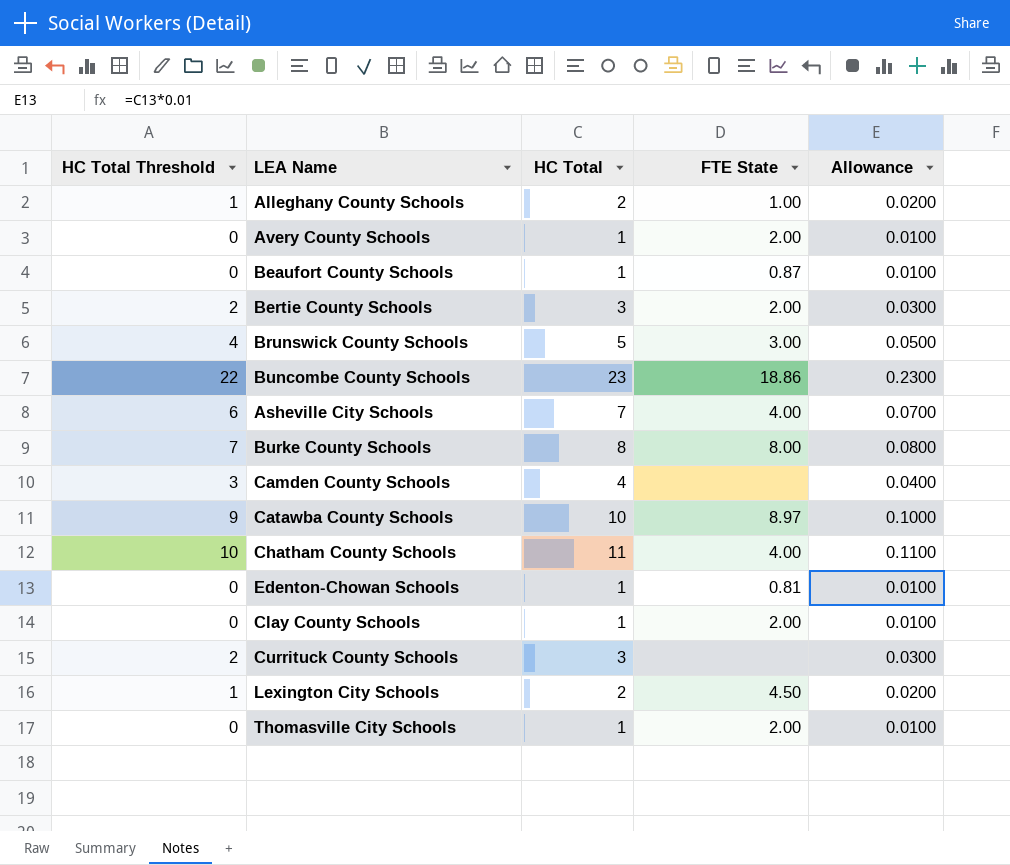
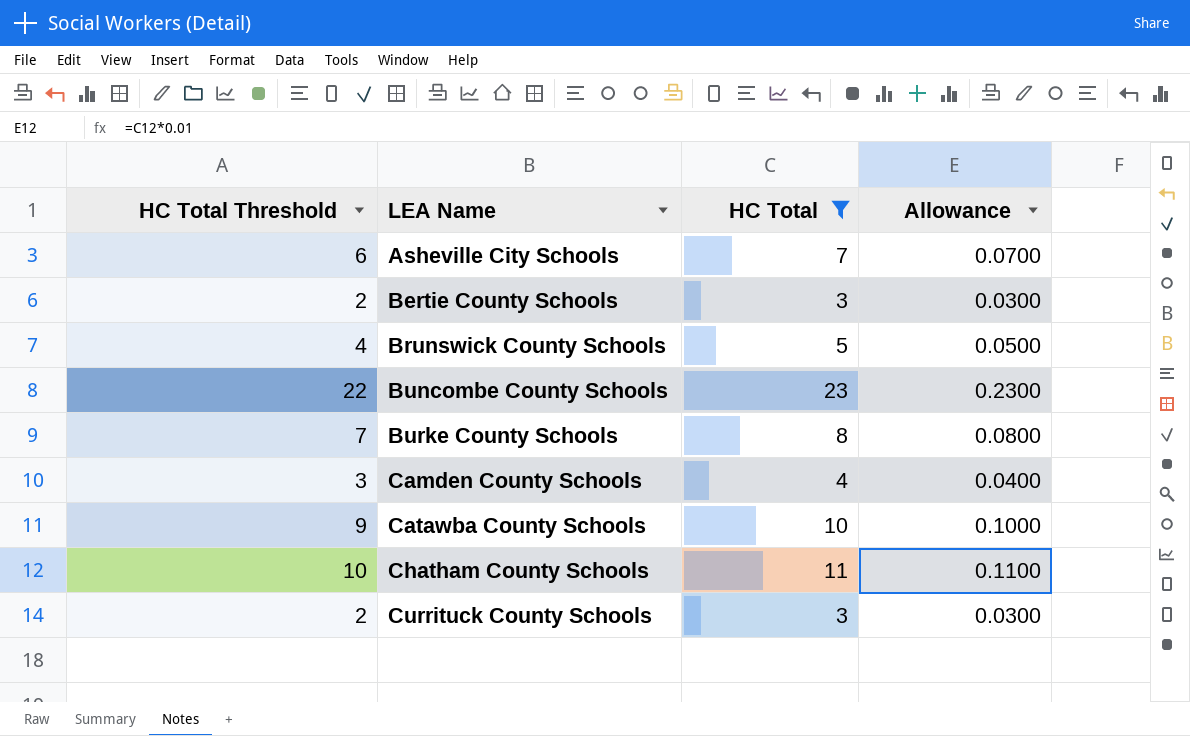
filter: none -> HC Total >= 3
row order: none -> LEA Name ascending
column FTE State | position: 4 -> none

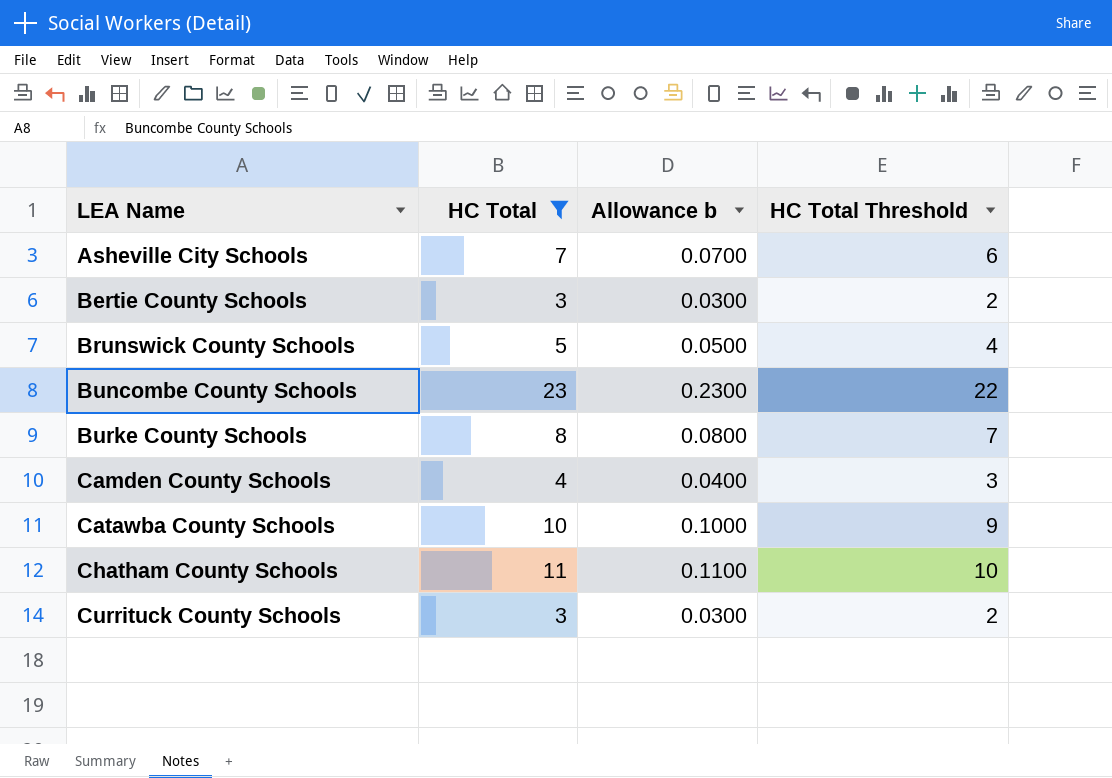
column name: Allowance -> Allowance b
column HC Total Threshold | position: 1 -> 4

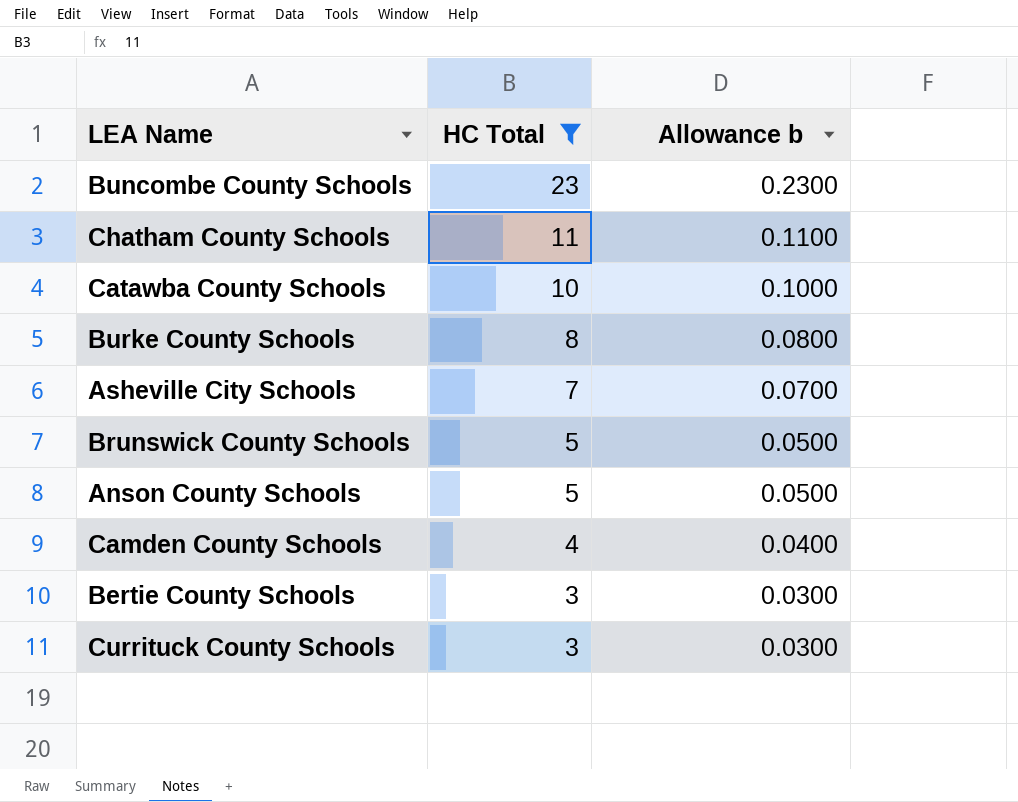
row order: LEA Name ascending -> HC Total descending
column HC Total Threshold | formula: [HC Total] - 1 -> none
row Anson County Schools: none -> 5 | 0.0500

